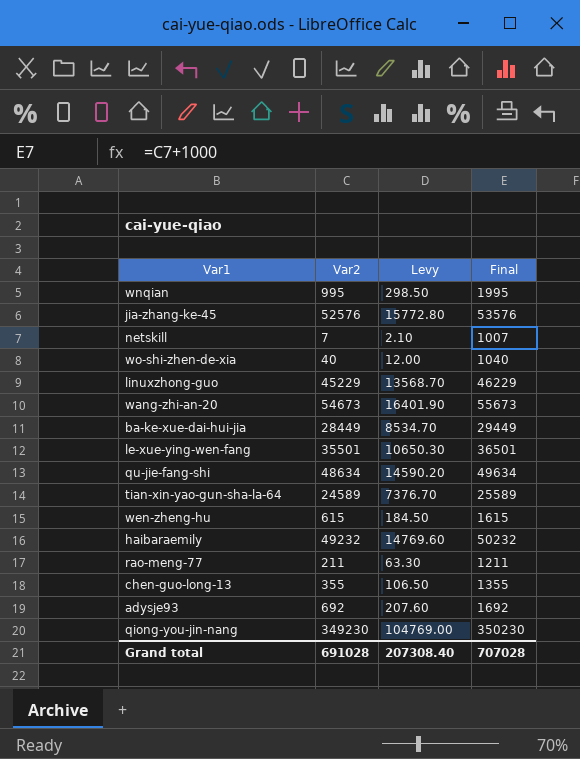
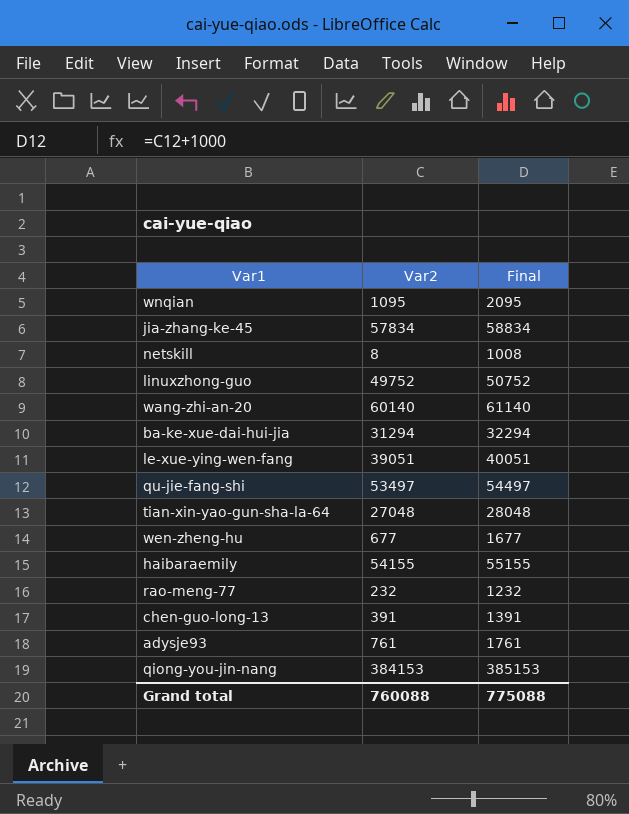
column Levy | formula: [Var2] * 0.3 -> none
row wo-shi-zhen-de-xia: 40 | 12.00 | 1040 -> none
wnqian | Var2: 995 -> 1095
wnqian | Final: 1995 -> 2095
jia-zhang-ke-45 | Var2: 52576 -> 57834
jia-zhang-ke-45 | Final: 53576 -> 58834
netskill | Var2: 7 -> 8
netskill | Final: 1007 -> 1008
linuxzhong-guo | Var2: 45229 -> 49752
linuxzhong-guo | Final: 46229 -> 50752
wang-zhi-an-20 | Var2: 54673 -> 60140
wang-zhi-an-20 | Final: 55673 -> 61140
ba-ke-xue-dai-hui-jia | Var2: 28449 -> 31294
ba-ke-xue-dai-hui-jia | Final: 29449 -> 32294
le-xue-ying-wen-fang | Var2: 35501 -> 39051
le-xue-ying-wen-fang | Final: 36501 -> 40051
qu-jie-fang-shi | Var2: 48634 -> 53497
qu-jie-fang-shi | Final: 49634 -> 54497
tian-xin-yao-gun-sha-la-64 | Var2: 24589 -> 27048
tian-xin-yao-gun-sha-la-64 | Final: 25589 -> 28048
wen-zheng-hu | Var2: 615 -> 677
wen-zheng-hu | Final: 1615 -> 1677
haibaraemily | Var2: 49232 -> 54155
haibaraemily | Final: 50232 -> 55155
rao-meng-77 | Var2: 211 -> 232
rao-meng-77 | Final: 1211 -> 1232
chen-guo-long-13 | Var2: 355 -> 391
chen-guo-long-13 | Final: 1355 -> 1391
adysje93 | Var2: 692 -> 761
adysje93 | Final: 1692 -> 1761
qiong-you-jin-nang | Var2: 349230 -> 384153
qiong-you-jin-nang | Final: 350230 -> 385153
Grand total | Var2: 691028 -> 760088
Grand total | Final: 707028 -> 775088

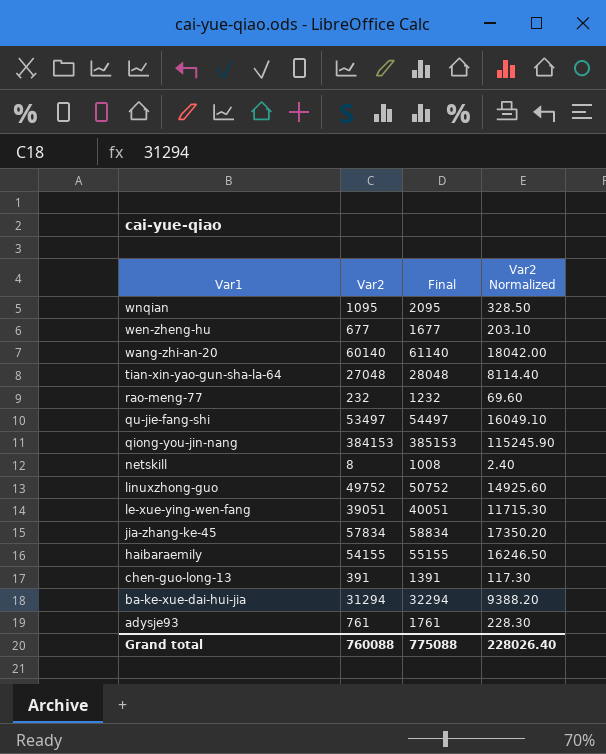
row order: none -> Var1 descending
column Var2 Normalized | formula: none -> [Var2] * 0.3

